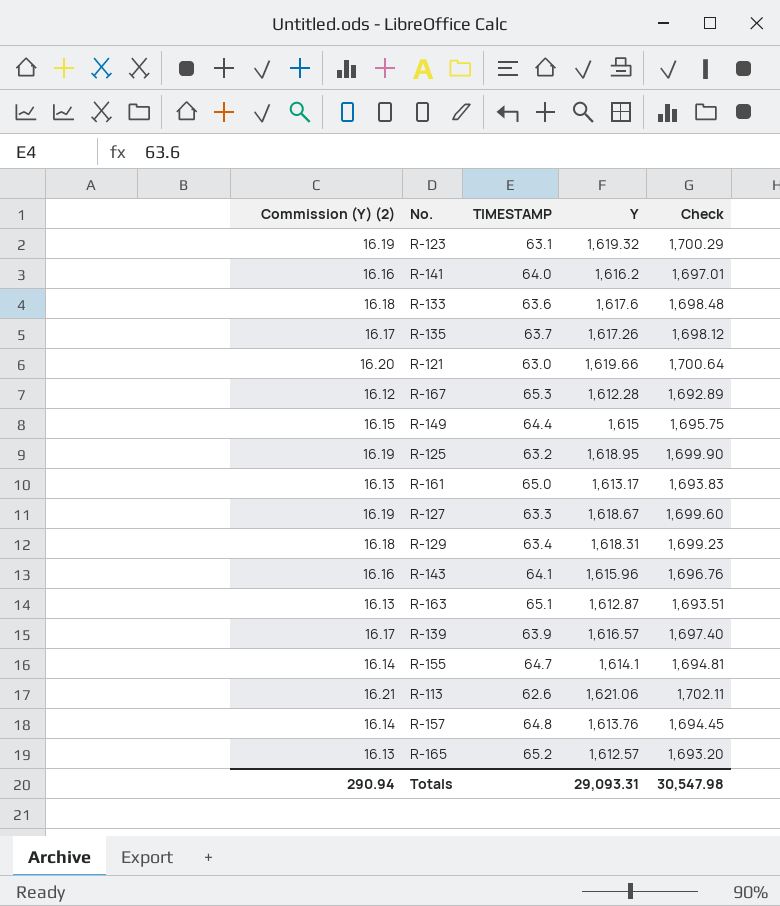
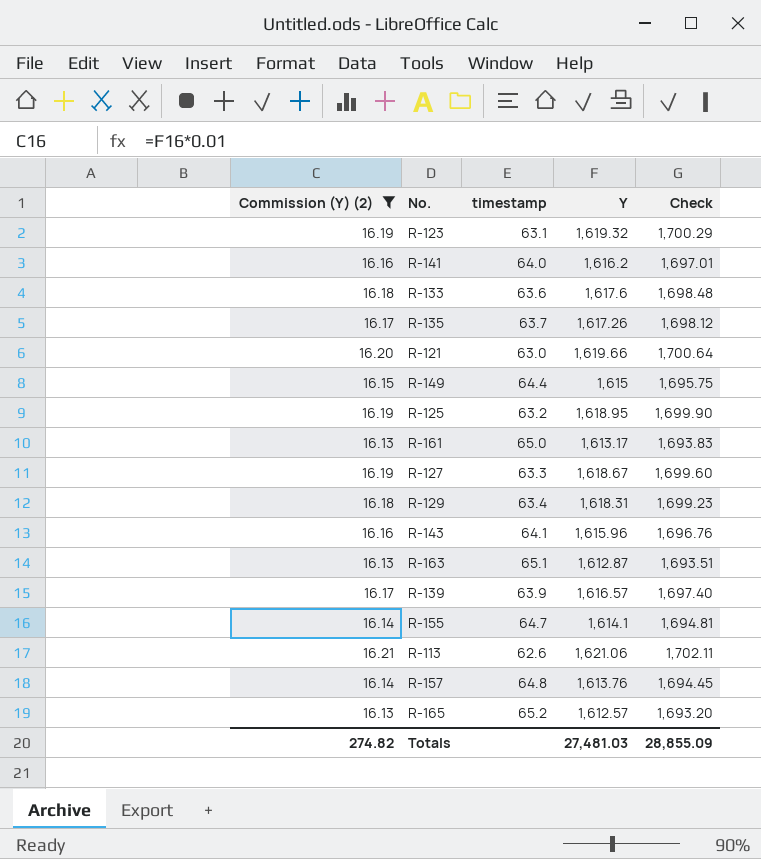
filter: none -> Commission (Y) (2) != 16.12
column name: TIMESTAMP -> timestamp
Totals | Commission (Y) (2): 290.94 -> 274.82
Totals | Y: 29,093.31 -> 27,481.03
Totals | Check: 30,547.98 -> 28,855.09

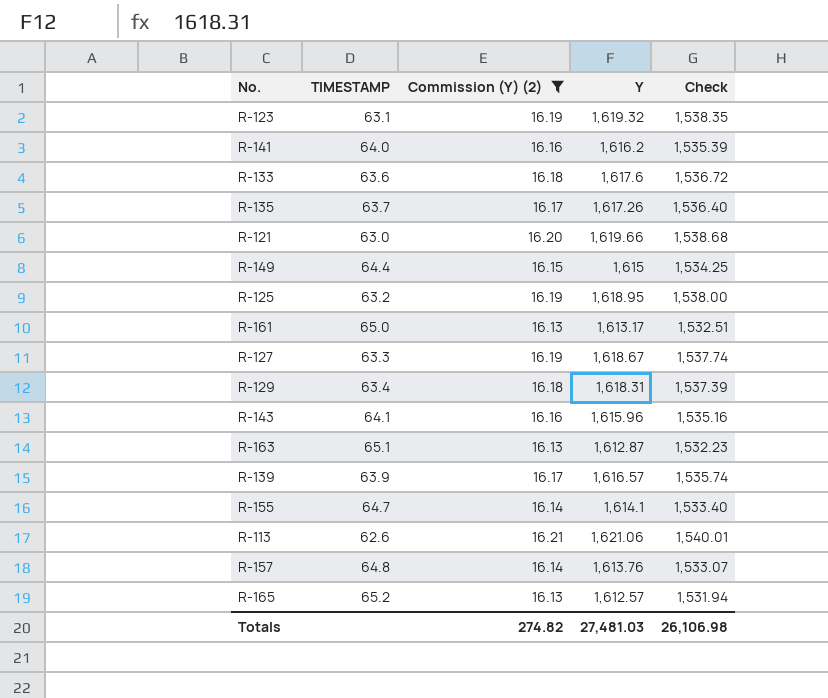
column name: timestamp -> TIMESTAMP
column Commission (Y) (2) | position: 1 -> 3
column Check | formula: [Y] * 1.05 -> [Y] * 0.95
Totals | Check: 28,855.09 -> 26,106.98

